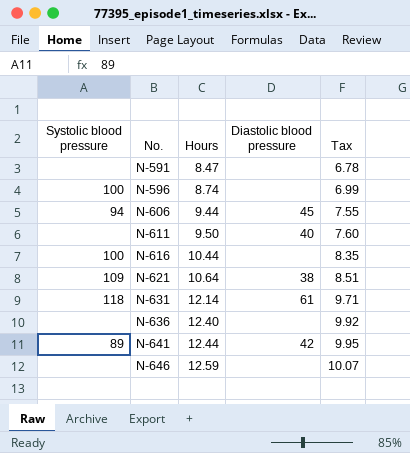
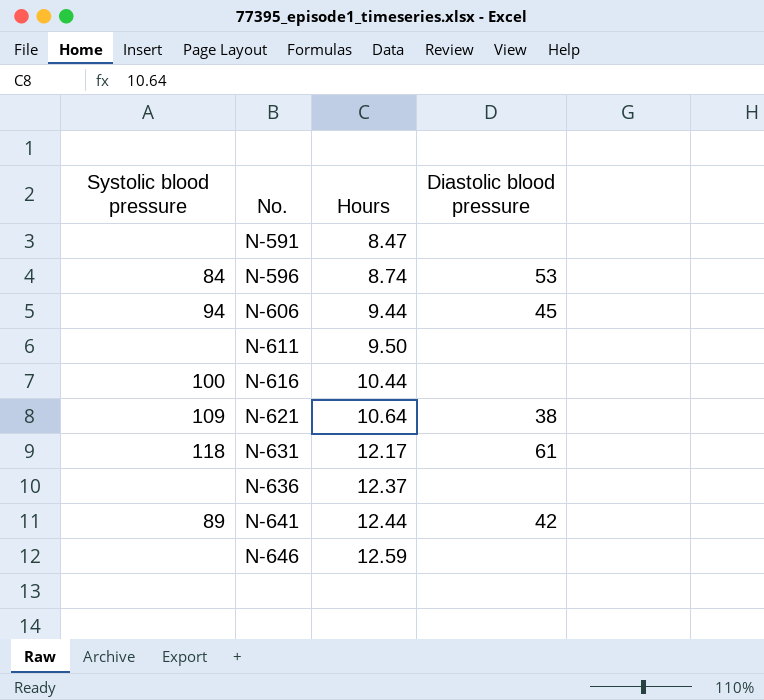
column Tax | formula: [Hours] * 0.8 -> none
N-596 | Systolic blood pressure: 100 -> 84
N-596 | Diastolic blood pressure: none -> 53
N-611 | Diastolic blood pressure: 40 -> none
N-631 | Hours: 12.14 -> 12.17
N-636 | Hours: 12.40 -> 12.37

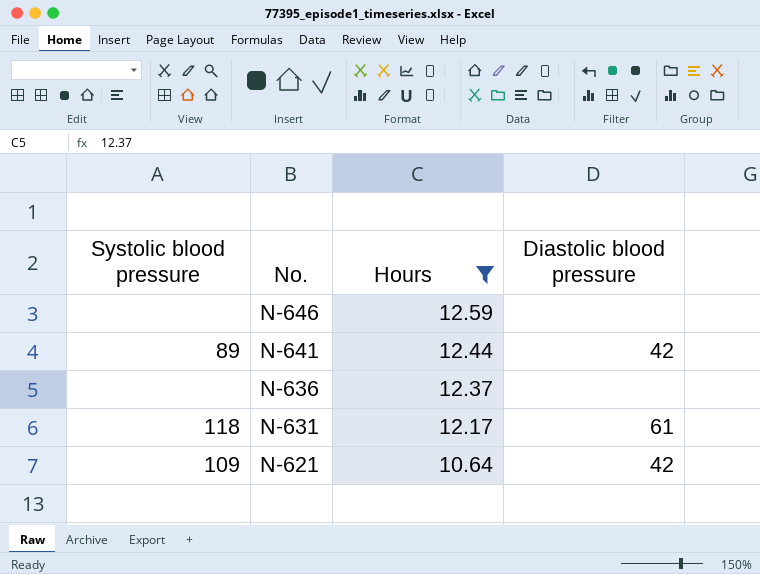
filter: none -> Hours >= 10.64
row order: No. ascending -> No. descending
N-621 | Diastolic blood pressure: 38 -> 42

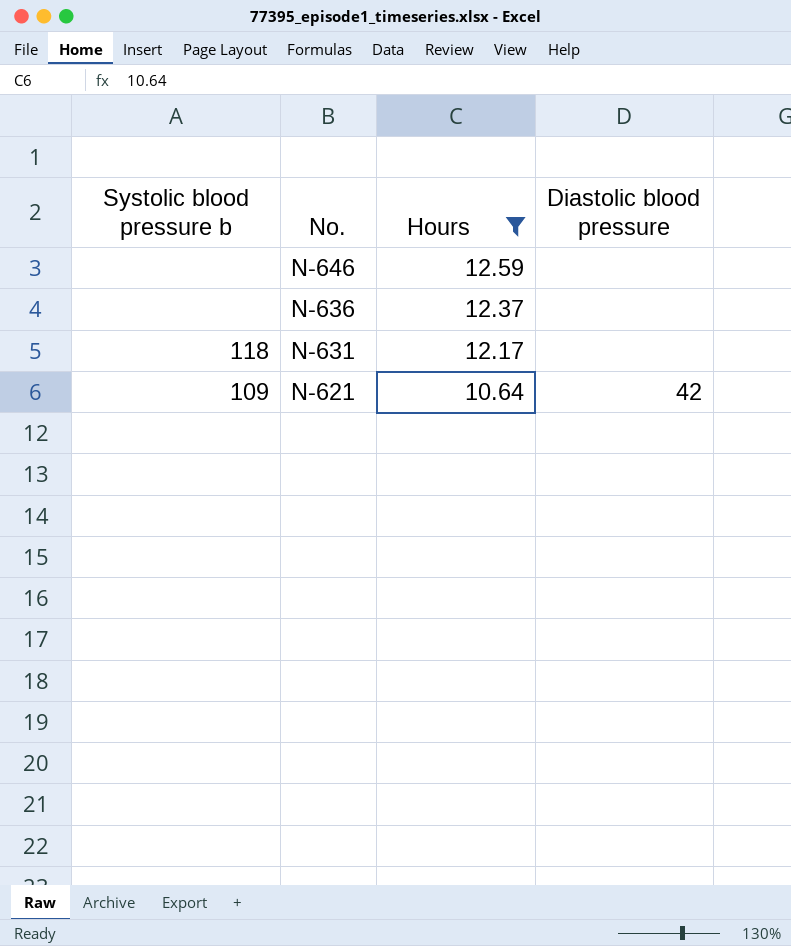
column name: Systolic blood pressure -> Systolic blood pressure b
row N-641: 89 | 12.44 | 42 -> none
N-631 | Diastolic blood pressure: 61 -> none

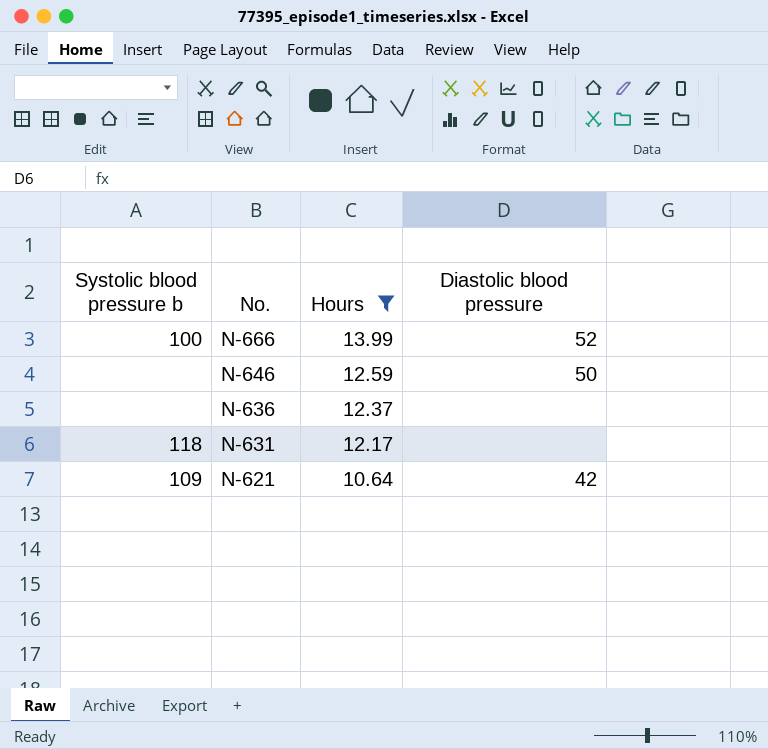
row N-666: none -> 100 | 13.99 | 52
N-646 | Diastolic blood pressure: none -> 50

